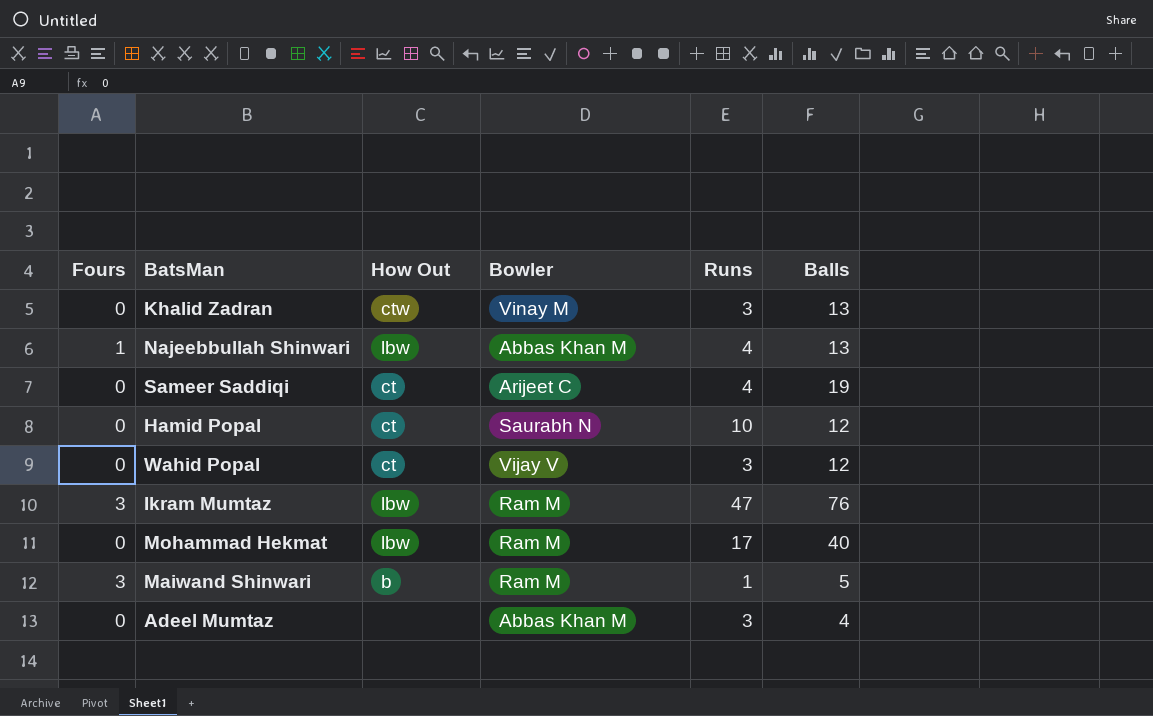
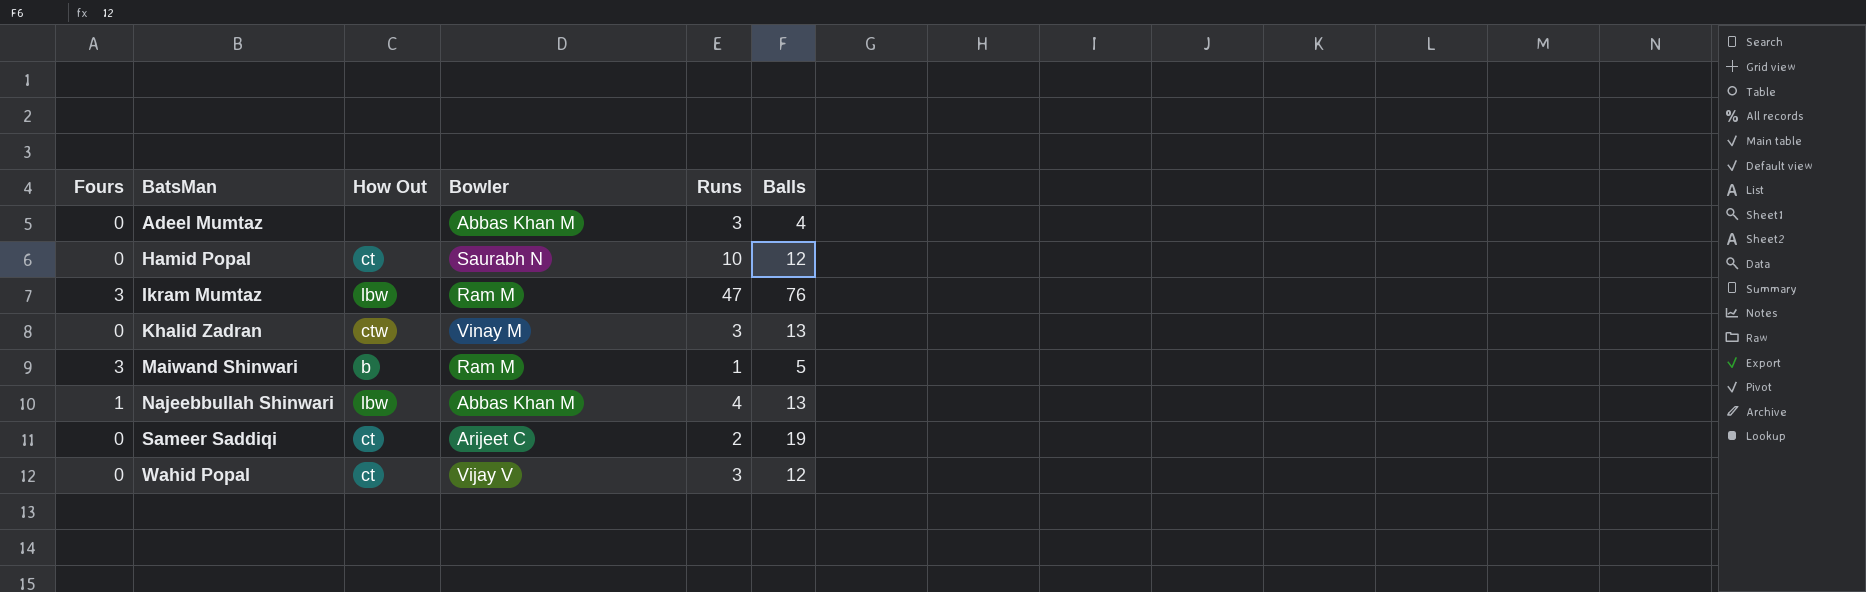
row order: none -> BatsMan ascending
row Mohammad Hekmat: 0 | lbw | Ram M | 17 | 40 -> none
Sameer Saddiqi | Runs: 4 -> 2

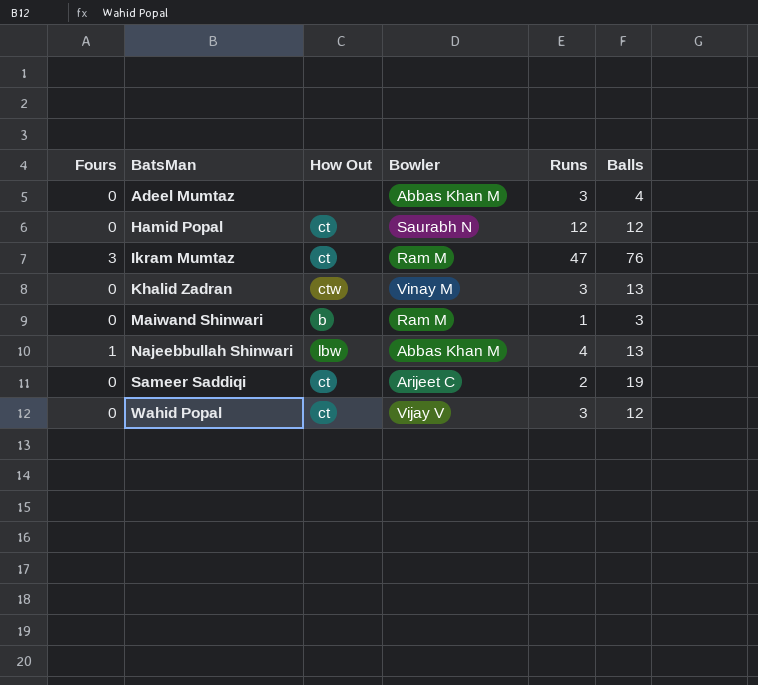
Hamid Popal | Runs: 10 -> 12
Ikram Mumtaz | How Out: lbw -> ct
Maiwand Shinwari | Fours: 3 -> 0
Maiwand Shinwari | Balls: 5 -> 3

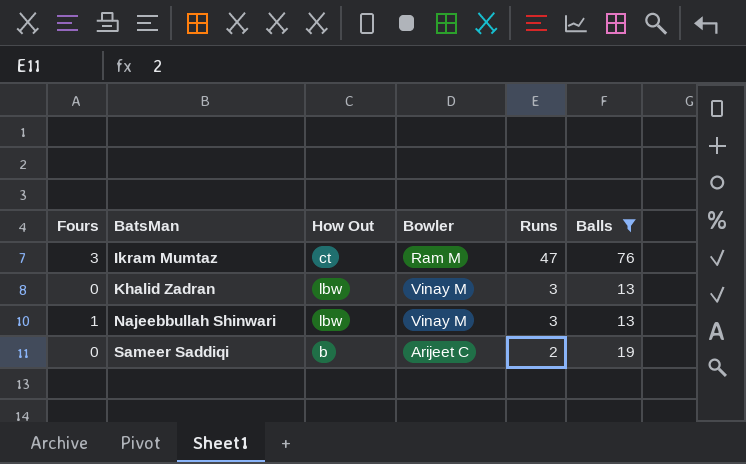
filter: none -> Balls >= 13
Khalid Zadran | How Out: ctw -> lbw
Najeebbullah Shinwari | Bowler: Abbas Khan M -> Vinay M
Najeebbullah Shinwari | Runs: 4 -> 3
Sameer Saddiqi | How Out: ct -> b

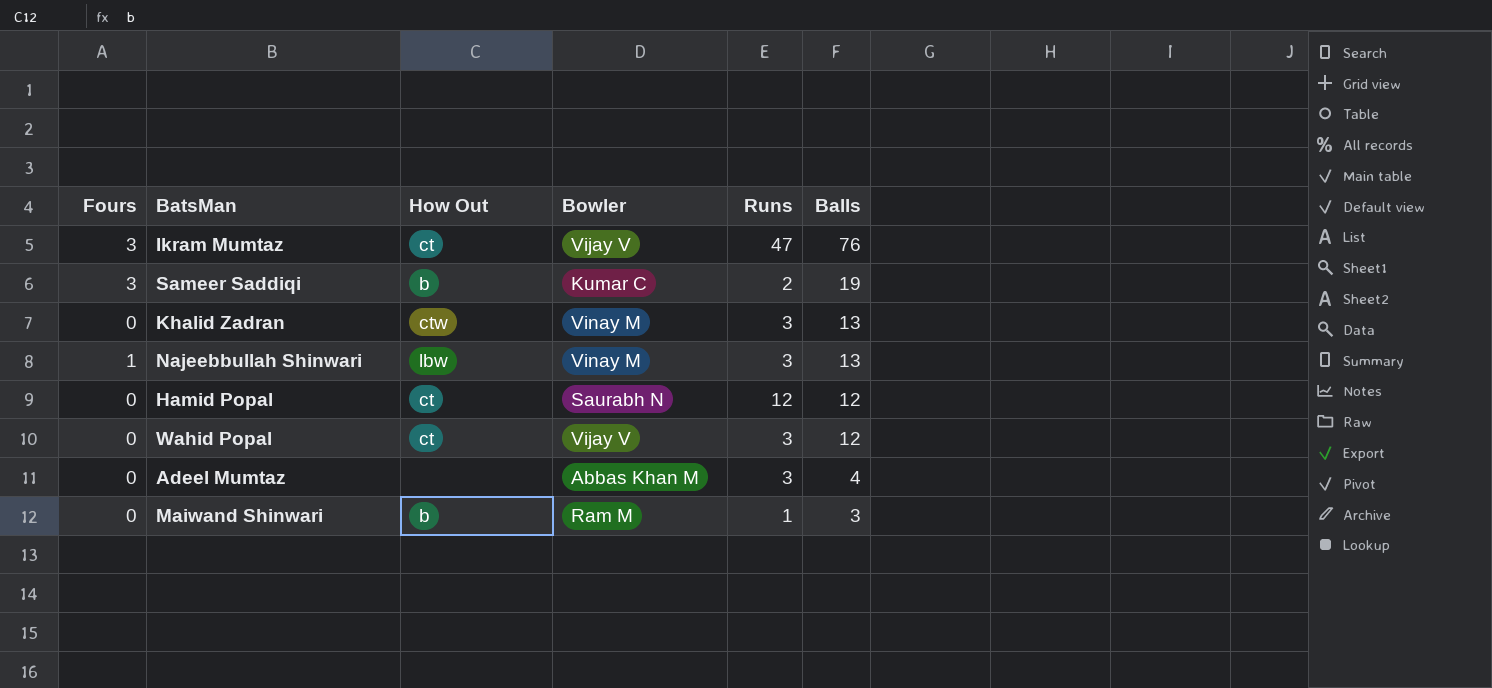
filter: Balls >= 13 -> none
row order: BatsMan ascending -> Balls descending
Ikram Mumtaz | Bowler: Ram M -> Vijay V
Sameer Saddiqi | Fours: 0 -> 3
Sameer Saddiqi | Bowler: Arijeet C -> Kumar C
Khalid Zadran | How Out: lbw -> ctw

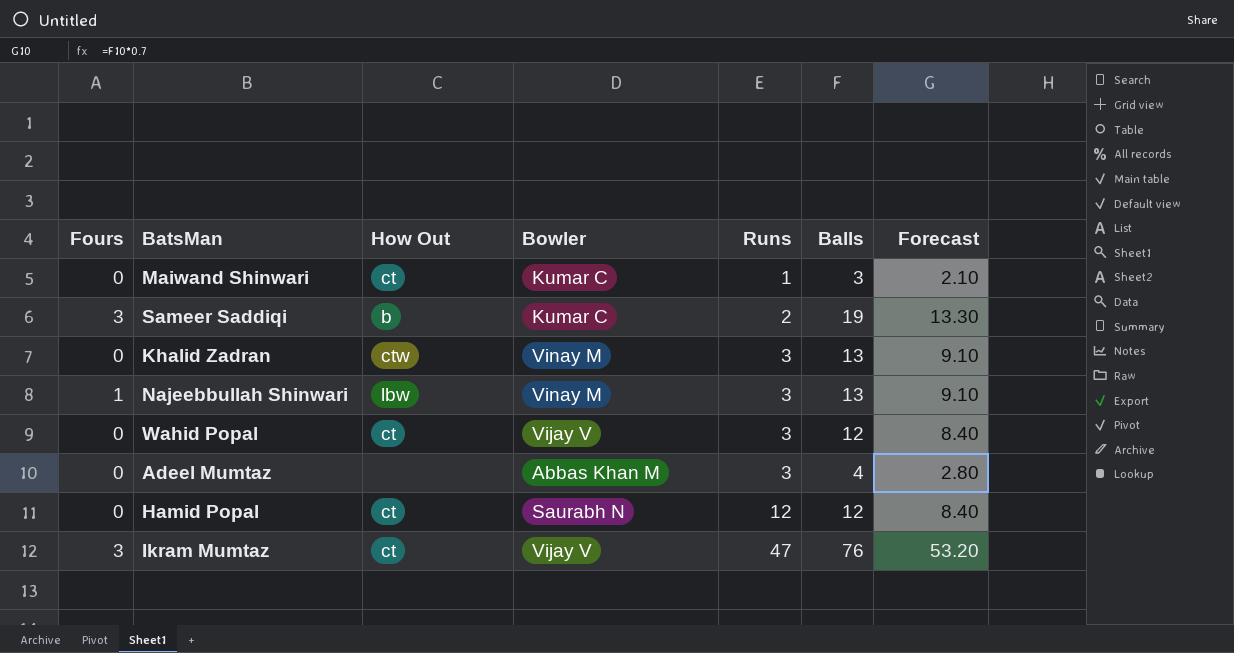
row order: Balls descending -> Runs ascending
column Forecast | formula: none -> [Balls] * 0.7
Maiwand Shinwari | How Out: b -> ct
Maiwand Shinwari | Bowler: Ram M -> Kumar C

